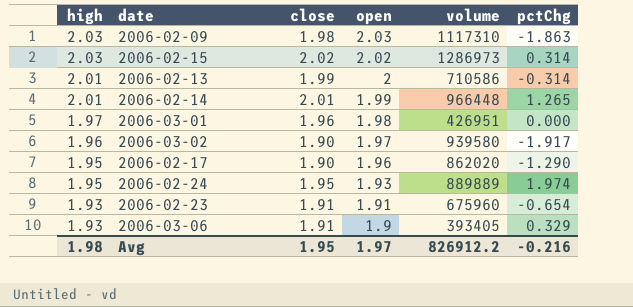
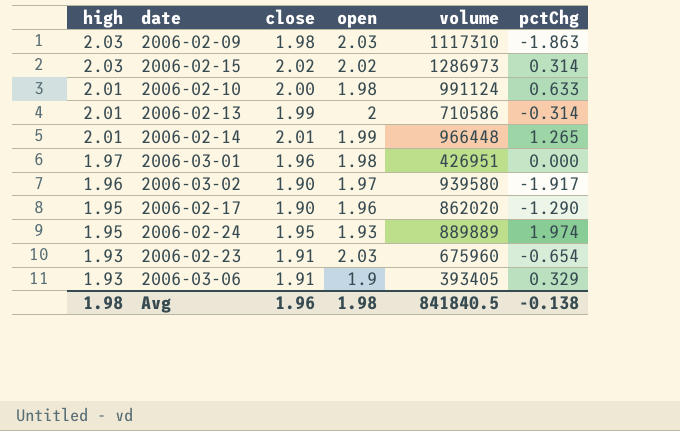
row 2006-02-10: none -> 2.01 | 2.00 | 1.98 | 991124 | 0.633
2006-02-23 | open: 1.91 -> 2.03
Avg | close: 1.95 -> 1.96
Avg | open: 1.97 -> 1.98
Avg | volume: 826912.2 -> 841840.5
Avg | pctChg: -0.216 -> -0.138

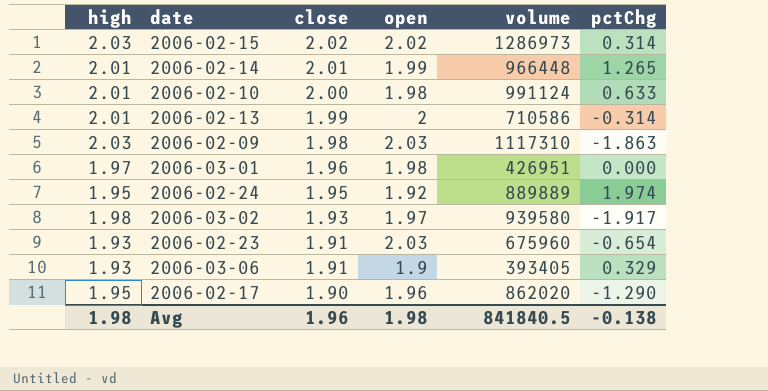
row order: high descending -> close descending
2006-02-24 | open: 1.93 -> 1.92
2006-03-02 | high: 1.96 -> 1.98
2006-03-02 | close: 1.90 -> 1.93

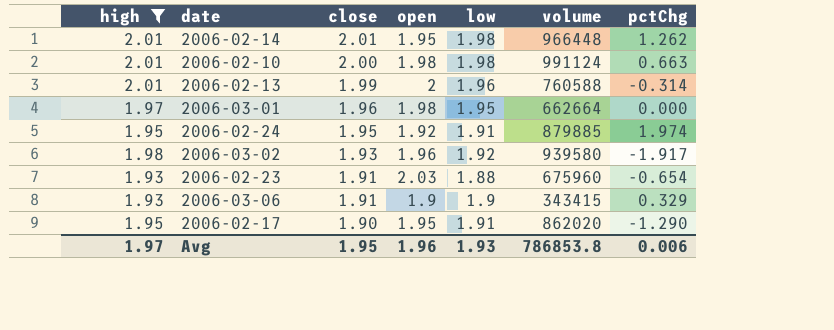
filter: none -> high != 2.03
column low | position: none -> 5
2006-02-14 | open: 1.99 -> 1.95
2006-02-14 | pctChg: 1.265 -> 1.262
2006-02-10 | pctChg: 0.633 -> 0.663
2006-02-13 | volume: 710586 -> 760588
2006-03-01 | volume: 426951 -> 662664
2006-02-24 | volume: 889889 -> 879885
2006-03-02 | open: 1.97 -> 1.96
2006-03-06 | volume: 393405 -> 343415
2006-02-17 | open: 1.96 -> 1.95
Avg | high: 1.98 -> 1.97
Avg | close: 1.96 -> 1.95
Avg | open: 1.98 -> 1.96
Avg | volume: 841840.5 -> 786853.8
Avg | pctChg: -0.138 -> 0.006

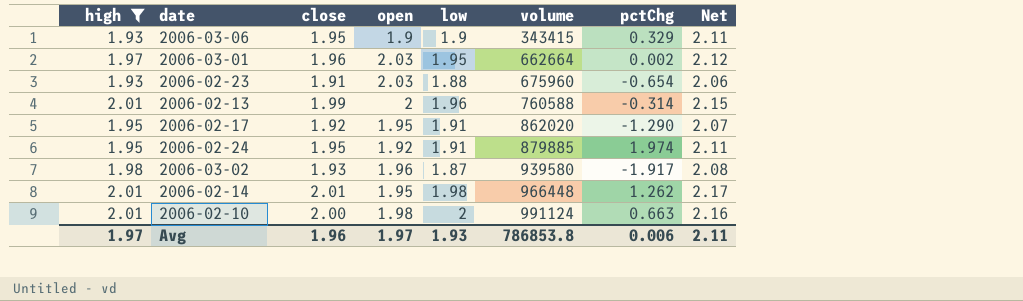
row order: close descending -> volume ascending
column Net | formula: none -> [close] * 1.08
2006-03-06 | close: 1.91 -> 1.95
2006-03-01 | open: 1.98 -> 2.03
2006-03-01 | pctChg: 0.000 -> 0.002
2006-02-17 | close: 1.90 -> 1.92
2006-03-02 | low: 1.92 -> 1.87
2006-02-10 | low: 1.98 -> 2
Avg | close: 1.95 -> 1.96
Avg | open: 1.96 -> 1.97

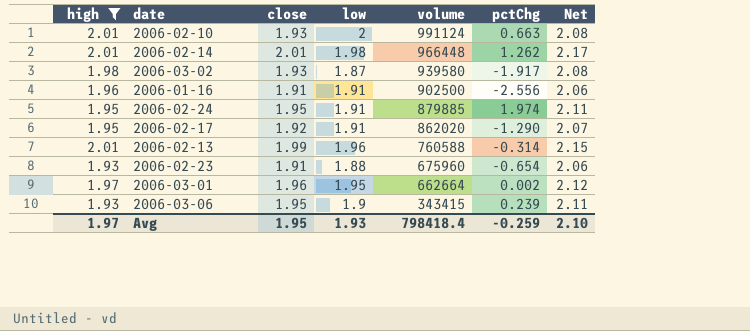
row order: volume ascending -> volume descending
column open | position: 4 -> none
2006-02-10 | close: 2.00 -> 1.93
2006-02-10 | Net: 2.16 -> 2.08
row 2006-01-16: none -> 1.96 | 1.91 | 1.91 | 902500 | -2.556 | 2.06
2006-03-06 | pctChg: 0.329 -> 0.239
Avg | close: 1.96 -> 1.95
Avg | volume: 786853.8 -> 798418.4
Avg | pctChg: 0.006 -> -0.259
Avg | Net: 2.11 -> 2.10

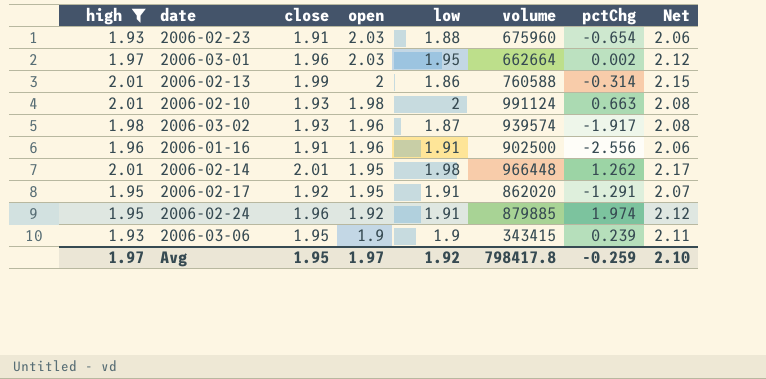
row order: volume descending -> open descending
column open | position: none -> 4
2006-02-13 | low: 1.96 -> 1.86
2006-03-02 | volume: 939580 -> 939574
2006-02-17 | pctChg: -1.290 -> -1.291
2006-02-24 | close: 1.95 -> 1.96
2006-02-24 | Net: 2.11 -> 2.12
Avg | low: 1.93 -> 1.92
Avg | volume: 798418.4 -> 798417.8

